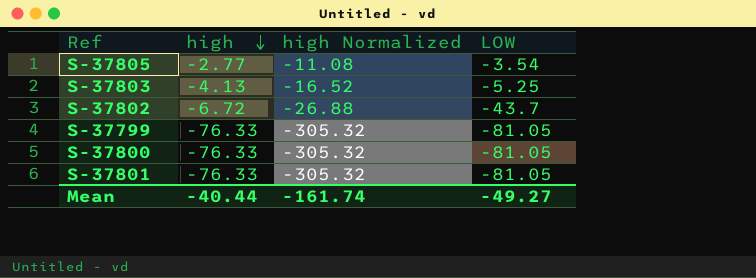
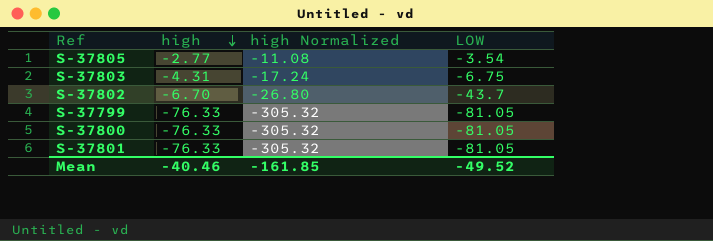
S-37803 | high: -4.13 -> -4.31
S-37803 | high Normalized: -16.52 -> -17.24
S-37803 | LOW: -5.25 -> -6.75
S-37802 | high: -6.72 -> -6.70
S-37802 | high Normalized: -26.88 -> -26.80
Mean | high: -40.44 -> -40.46
Mean | high Normalized: -161.74 -> -161.85
Mean | LOW: -49.27 -> -49.52

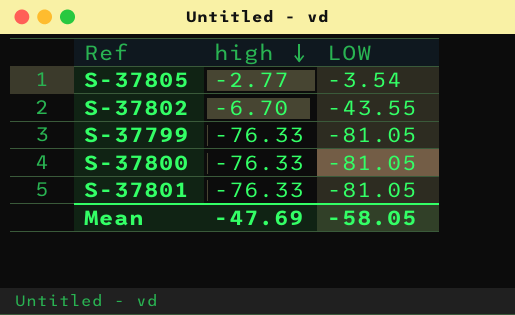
column high Normalized | formula: [high] * 4 -> none
row S-37803: -4.31 | -17.24 | -6.75 -> none
S-37802 | LOW: -43.7 -> -43.55
Mean | high: -40.46 -> -47.69
Mean | LOW: -49.52 -> -58.05

